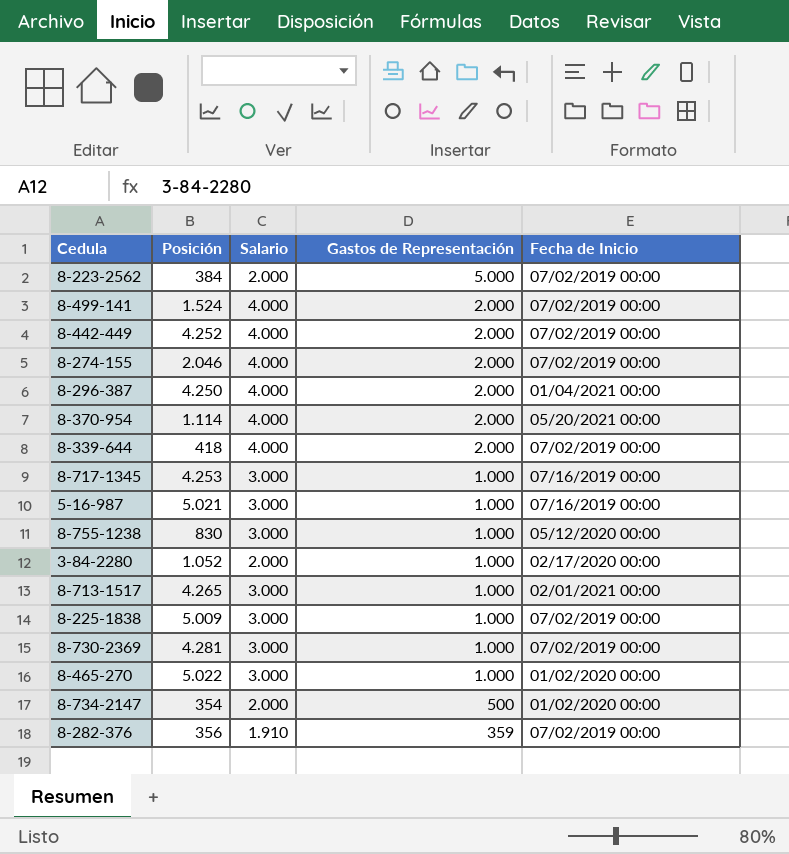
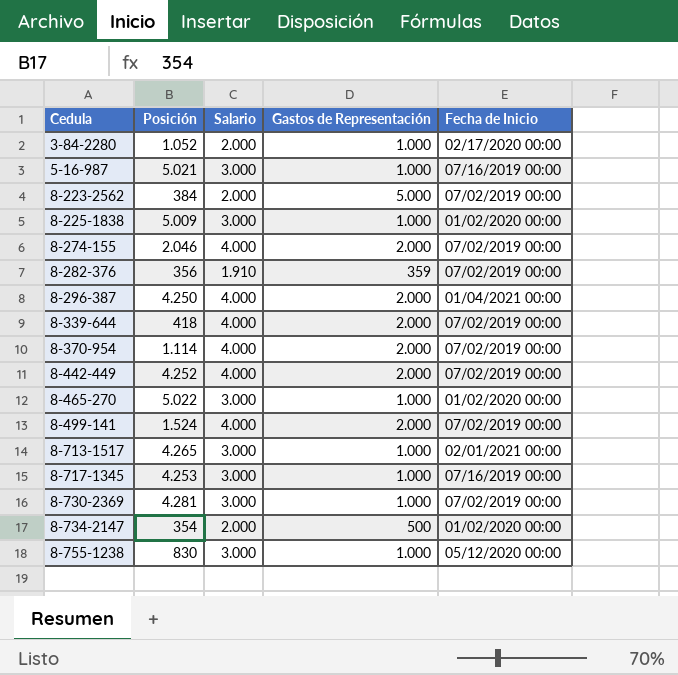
row order: Gastos de Representación descending -> Cedula ascending
8-225-1838 | Fecha de Inicio: 07/02/2019 00:00 -> 01/02/2020 00:00
8-370-954 | Fecha de Inicio: 05/20/2021 00:00 -> 07/02/2019 00:00

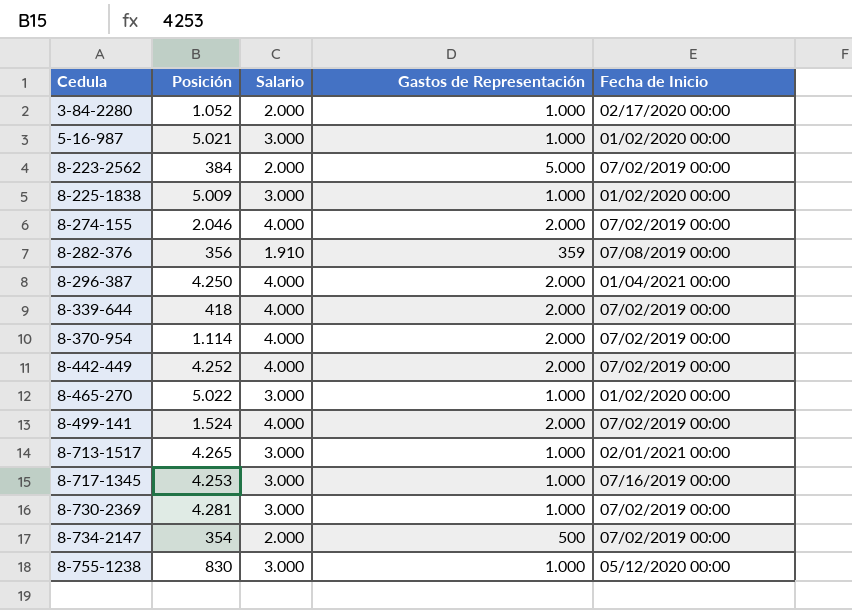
5-16-987 | Fecha de Inicio: 07/16/2019 00:00 -> 01/02/2020 00:00
8-282-376 | Fecha de Inicio: 07/02/2019 00:00 -> 07/08/2019 00:00
8-734-2147 | Fecha de Inicio: 01/02/2020 00:00 -> 07/02/2019 00:00

